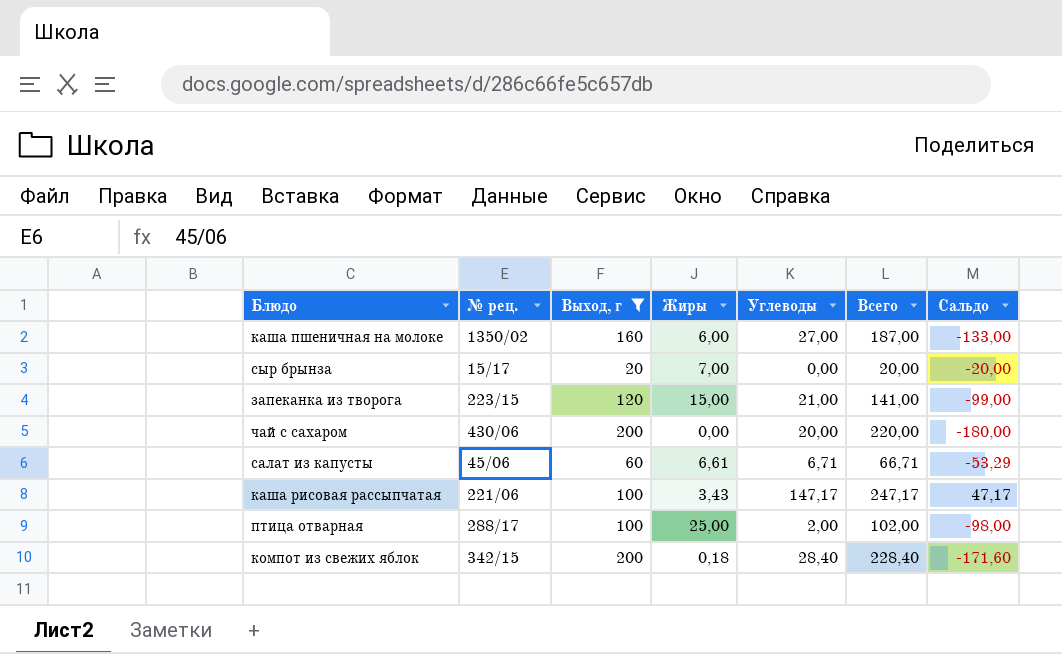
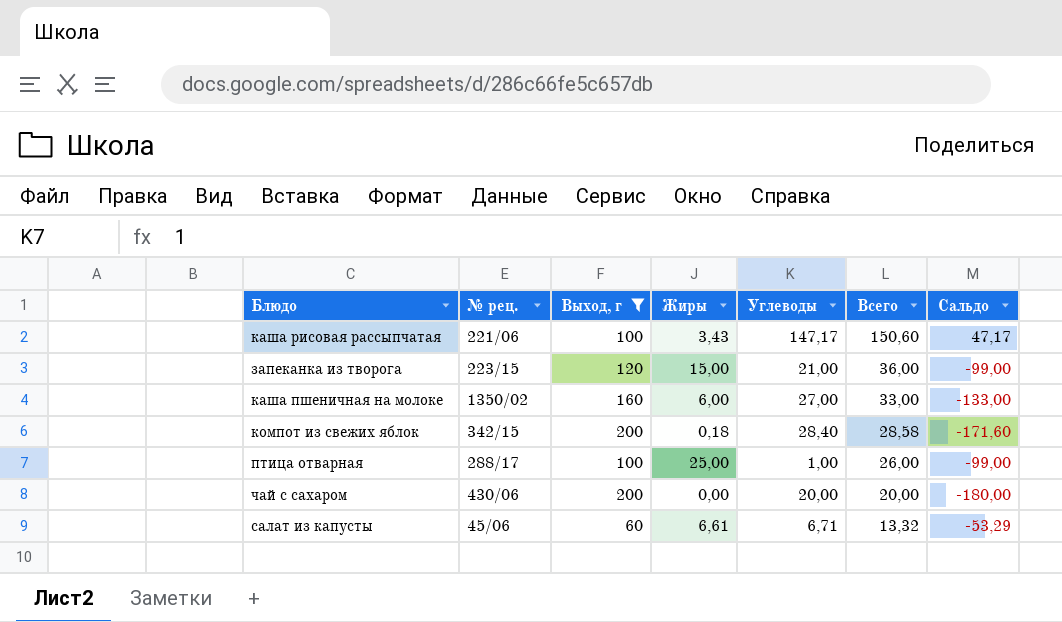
row order: none -> Всего descending
column Всего | formula: [Выход, г] + [Углеводы] -> [Жиры] + [Углеводы]
row сыр брынза: 15/17 | 20 | 7,00 | 0,00 | 20,00 | -20,00 -> none
птица отварная | Углеводы: 2,00 -> 1,00
птица отварная | Сальдо: -98,00 -> -99,00

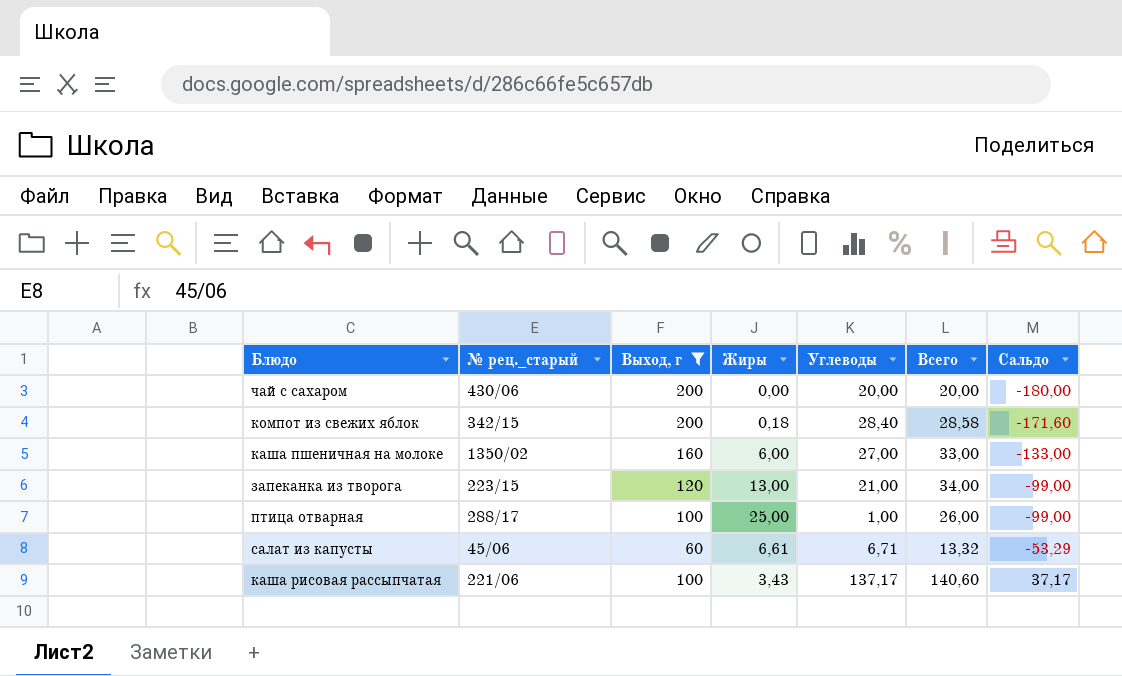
row order: Всего descending -> Сальдо ascending
column name: № рец. -> № рец._старый
запеканка из творога | Жиры: 15,00 -> 13,00
запеканка из творога | Всего: 36,00 -> 34,00
каша рисовая рассыпчатая | Углеводы: 147,17 -> 137,17
каша рисовая рассыпчатая | Всего: 150,60 -> 140,60
каша рисовая рассыпчатая | Сальдо: 47,17 -> 37,17

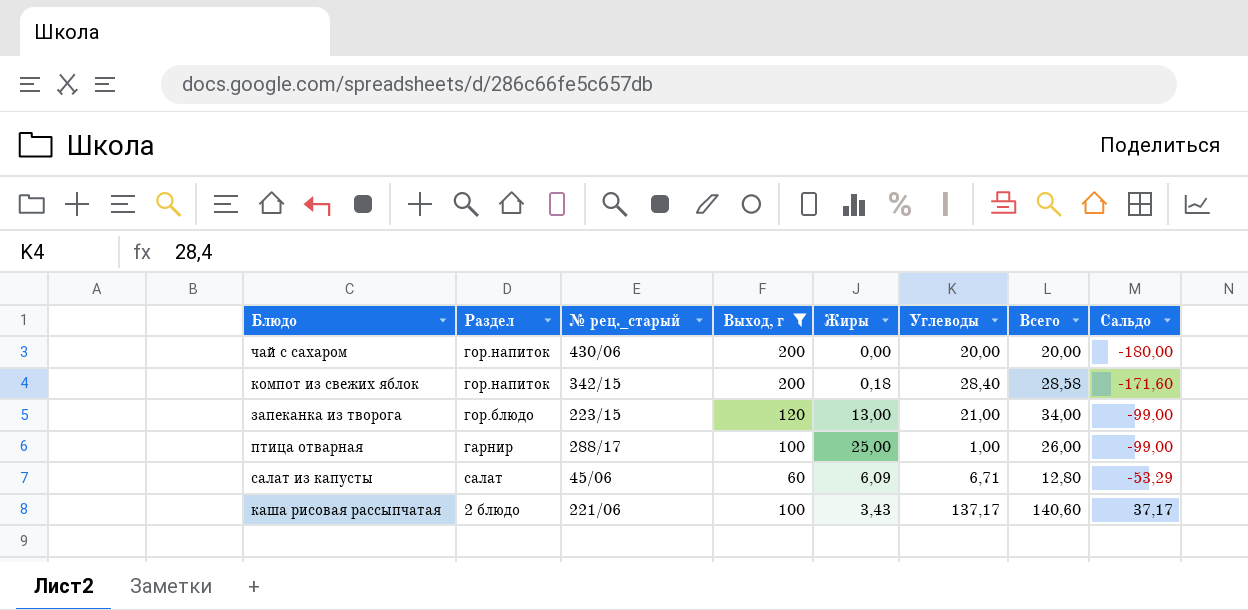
column Раздел | position: none -> 2
row каша пшеничная на молоке: 1350/02 | 160 | 6,00 | 27,00 | 33,00 | -133,00 -> none
салат из капусты | Жиры: 6,61 -> 6,09
салат из капусты | Всего: 13,32 -> 12,80

